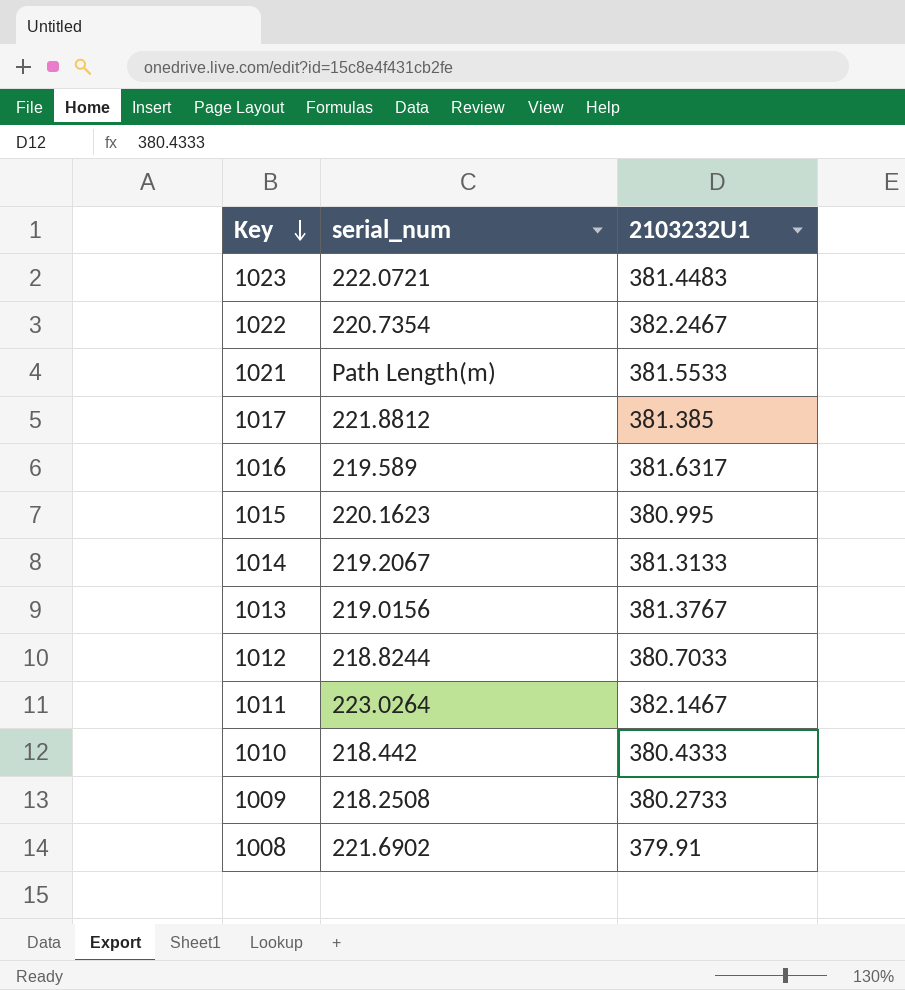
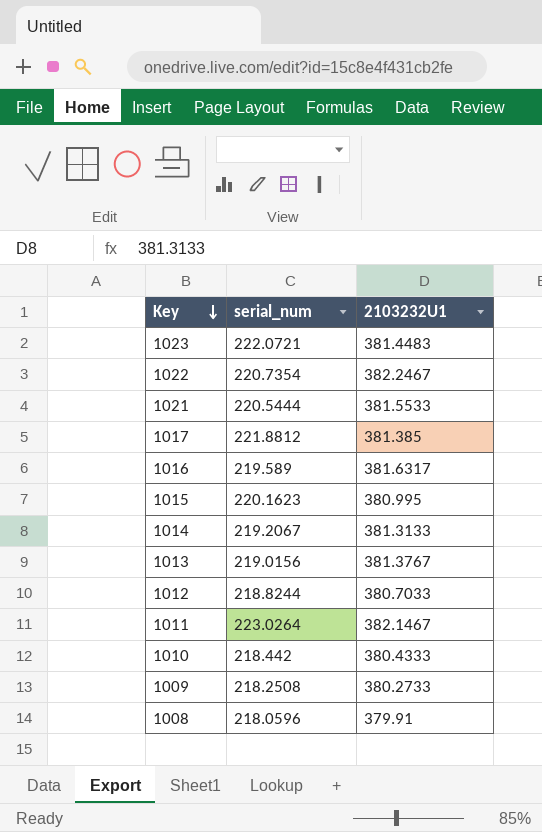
1021 | serial_num: Path Length(m) -> 220.5444
1008 | serial_num: 221.6902 -> 218.0596

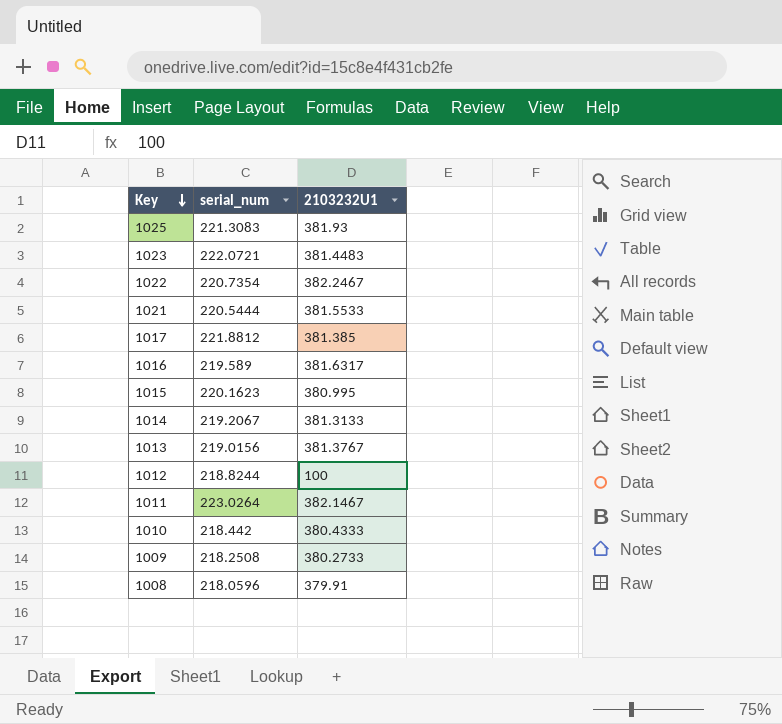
row 1025: none -> 221.3083 | 381.93
1012 | 2103232U1: 380.7033 -> 100

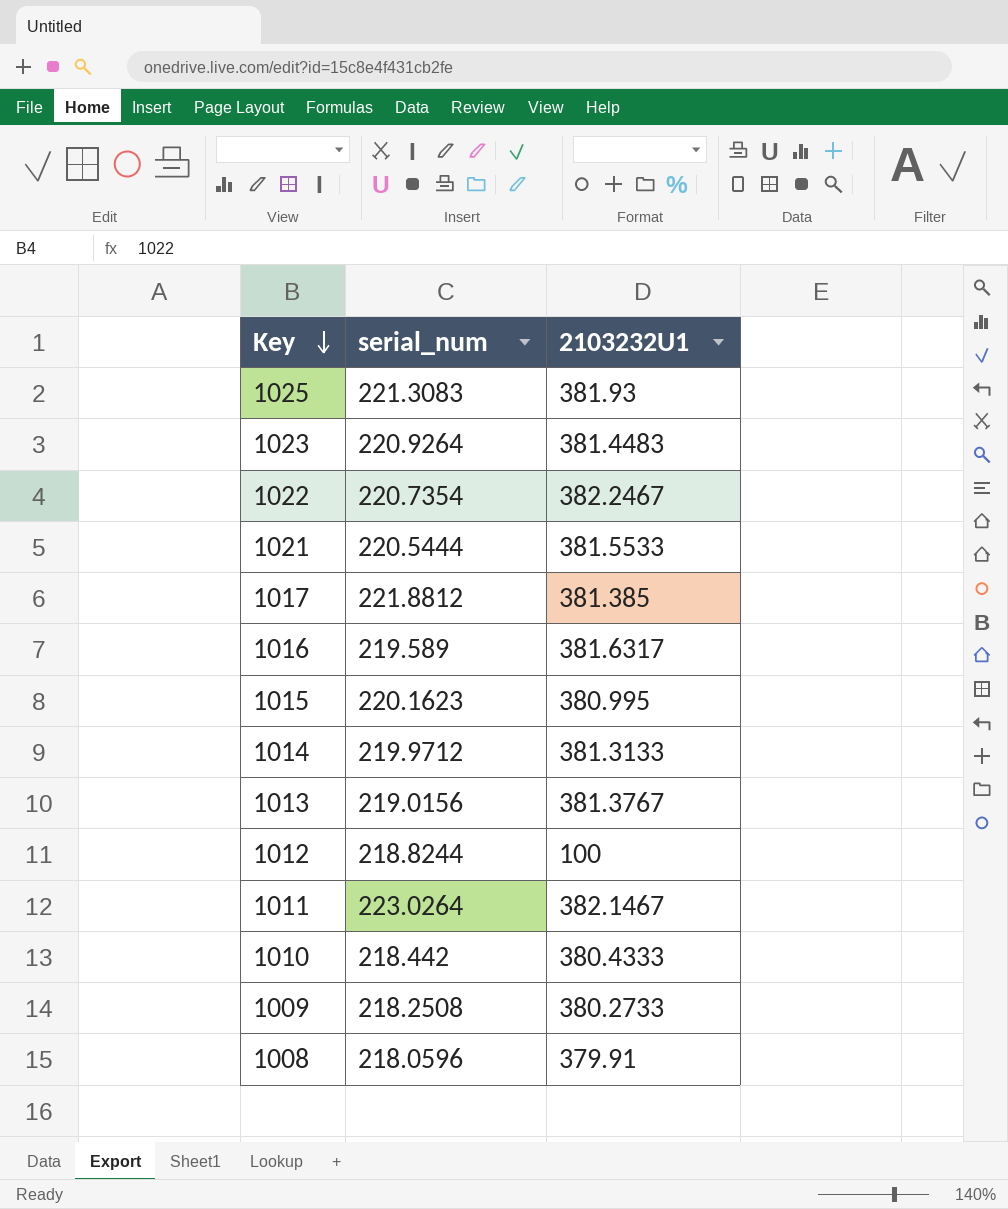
1023 | serial_num: 222.0721 -> 220.9264
1014 | serial_num: 219.2067 -> 219.9712

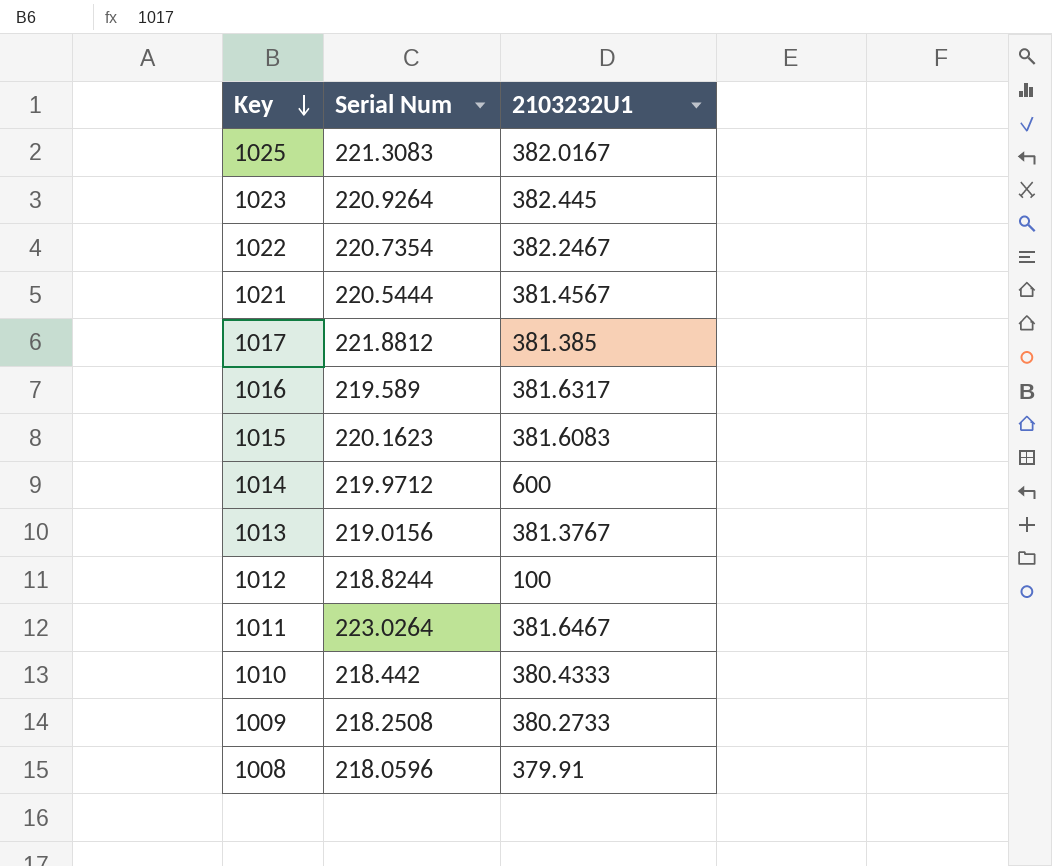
column name: serial_num -> Serial Num
1025 | 2103232U1: 381.93 -> 382.0167
1023 | 2103232U1: 381.4483 -> 382.445
1021 | 2103232U1: 381.5533 -> 381.4567
1015 | 2103232U1: 380.995 -> 381.6083
1014 | 2103232U1: 381.3133 -> 600
1011 | 2103232U1: 382.1467 -> 381.6467

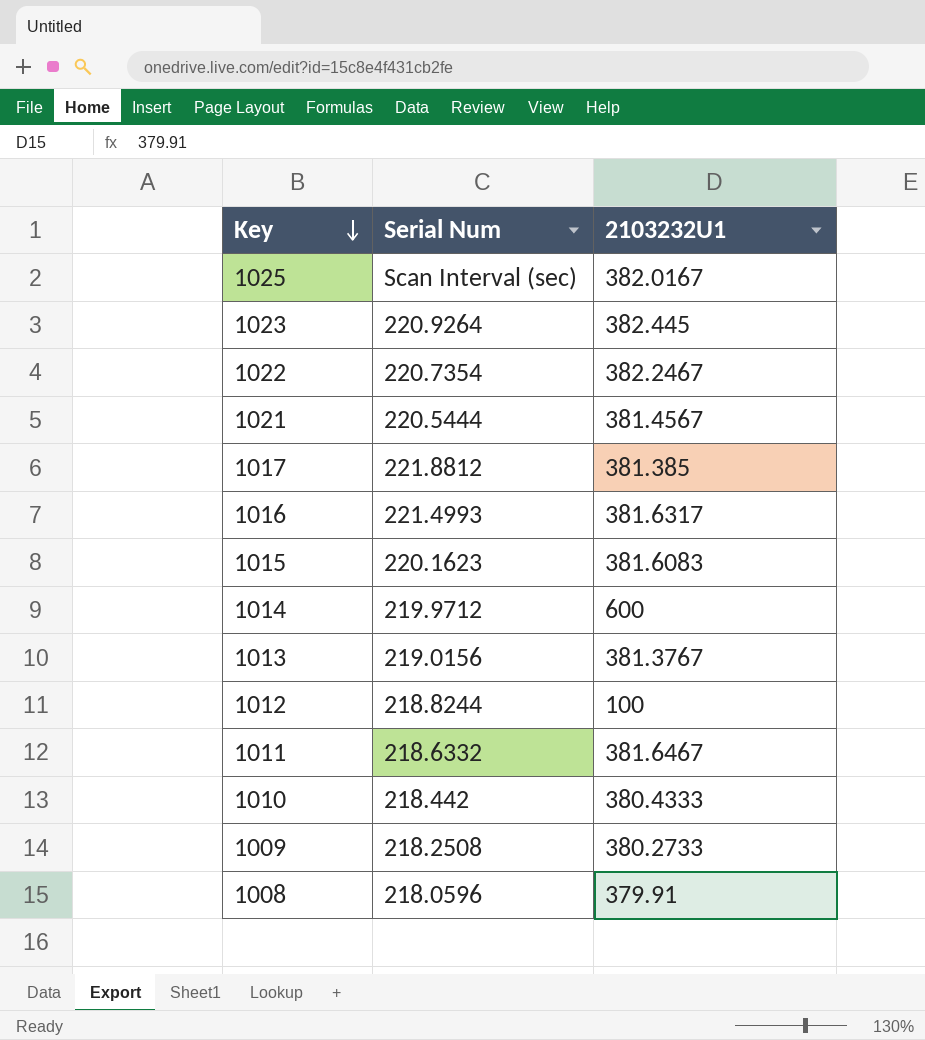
1025 | Serial Num: 221.3083 -> Scan Interval (sec)
1016 | Serial Num: 219.589 -> 221.4993
1011 | Serial Num: 223.0264 -> 218.6332

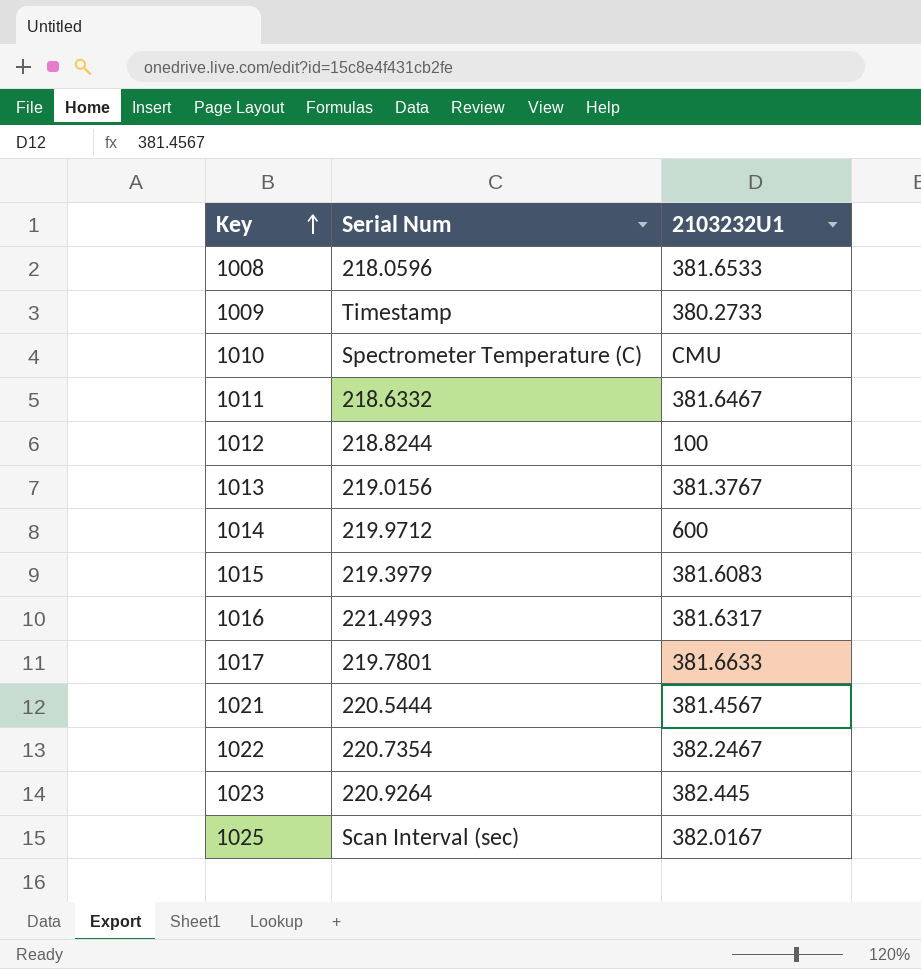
row order: Key descending -> Key ascending
1008 | 2103232U1: 379.91 -> 381.6533
1009 | Serial Num: 218.2508 -> Timestamp
1010 | Serial Num: 218.442 -> Spectrometer Temperature (C)
1010 | 2103232U1: 380.4333 -> CMU
1015 | Serial Num: 220.1623 -> 219.3979
1017 | Serial Num: 221.8812 -> 219.7801
1017 | 2103232U1: 381.385 -> 381.6633

